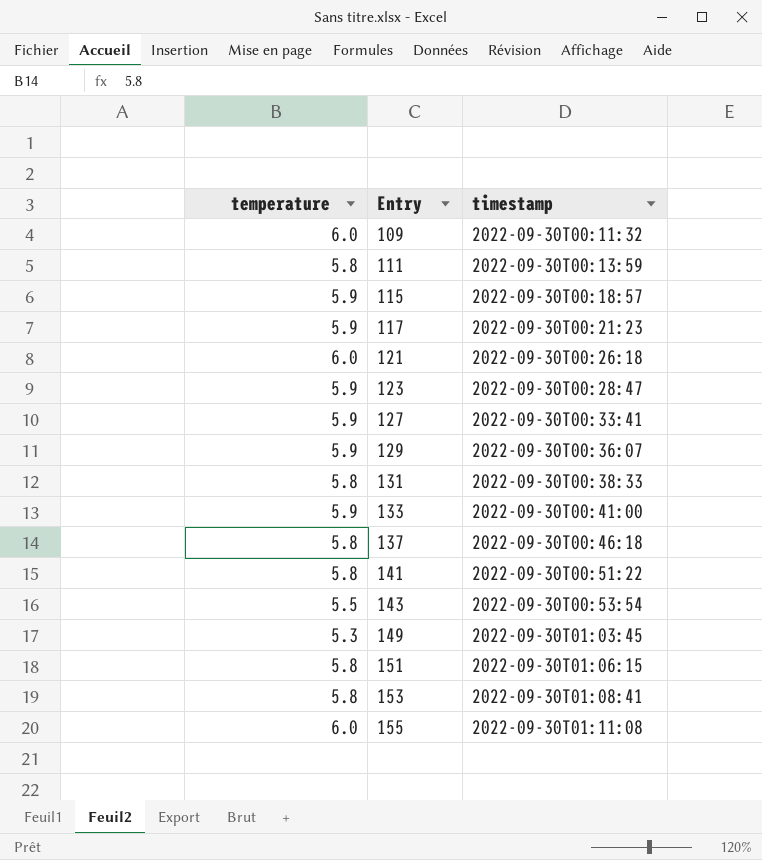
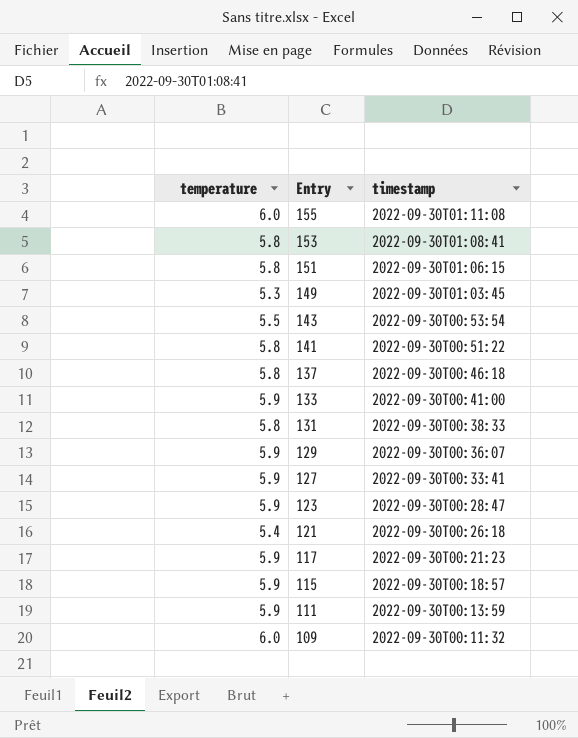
row order: Entry ascending -> Entry descending
121 | temperature: 6.0 -> 5.4
111 | temperature: 5.8 -> 5.9

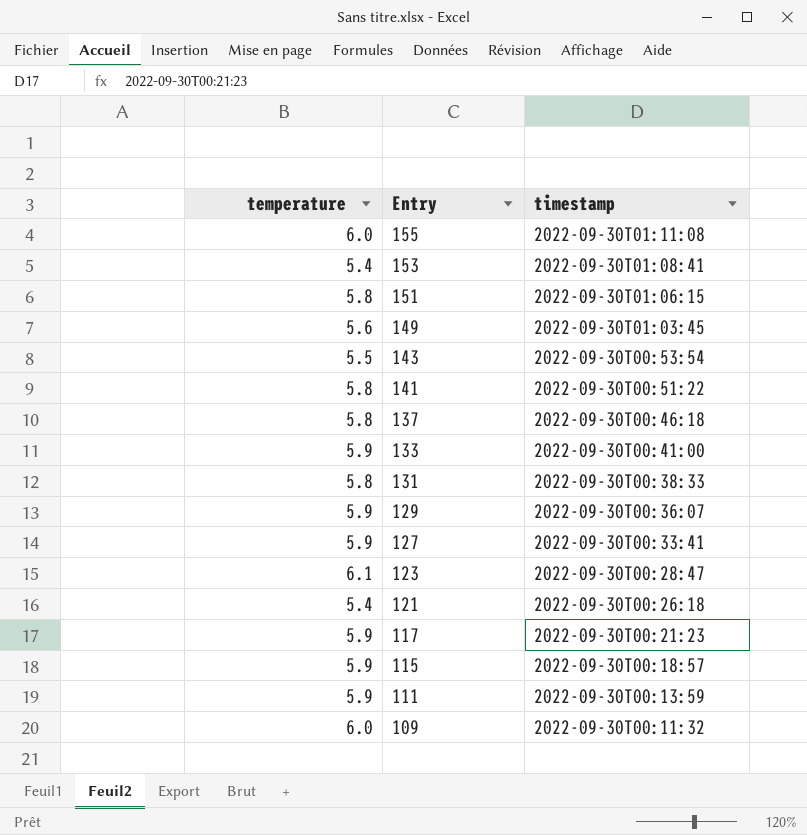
153 | temperature: 5.8 -> 5.4
149 | temperature: 5.3 -> 5.6
123 | temperature: 5.9 -> 6.1

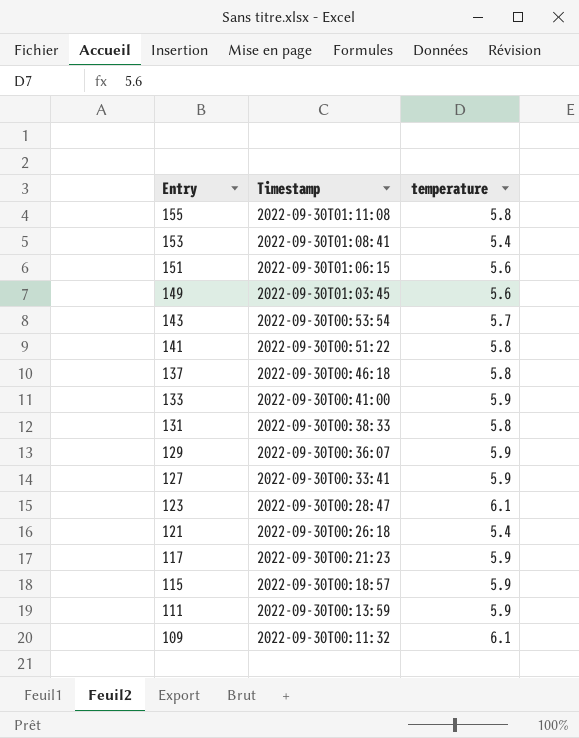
column name: timestamp -> Timestamp
column temperature | position: 1 -> 3
155 | temperature: 6.0 -> 5.8
151 | temperature: 5.8 -> 5.6
143 | temperature: 5.5 -> 5.7
109 | temperature: 6.0 -> 6.1

